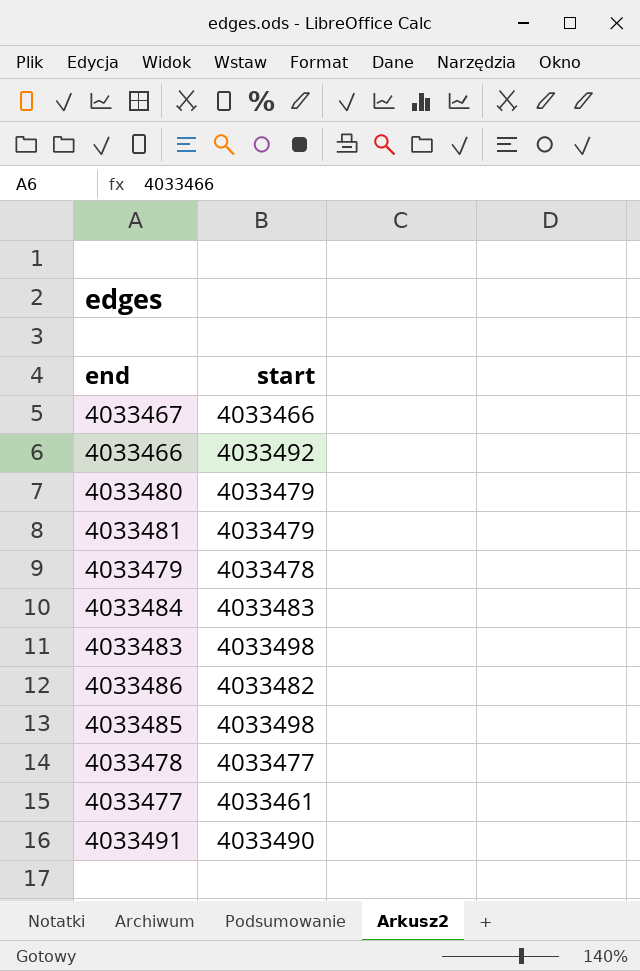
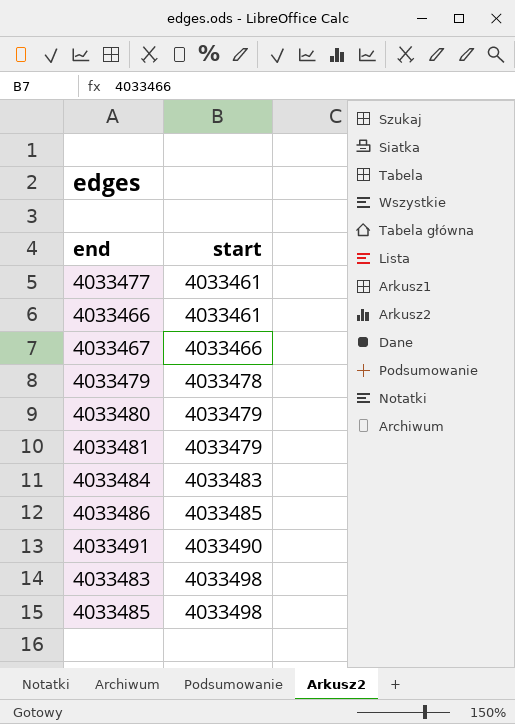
row order: none -> start ascending
row 4033478: 4033477 -> none
4033466 | start: 4033492 -> 4033461
4033486 | start: 4033482 -> 4033485

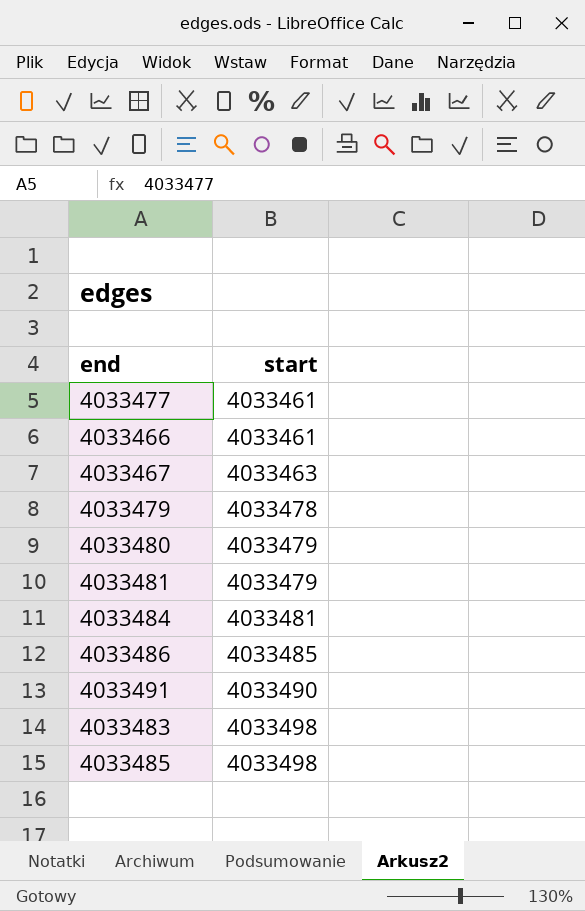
4033467 | start: 4033466 -> 4033463
4033484 | start: 4033483 -> 4033481

